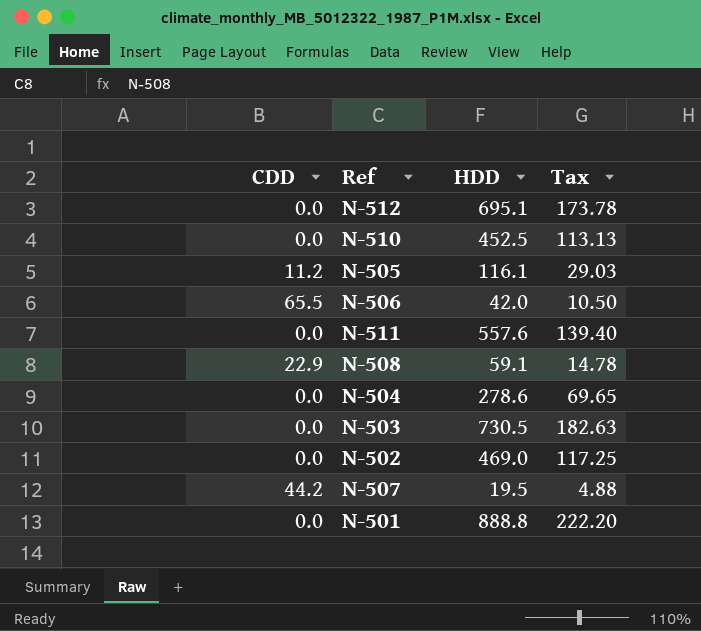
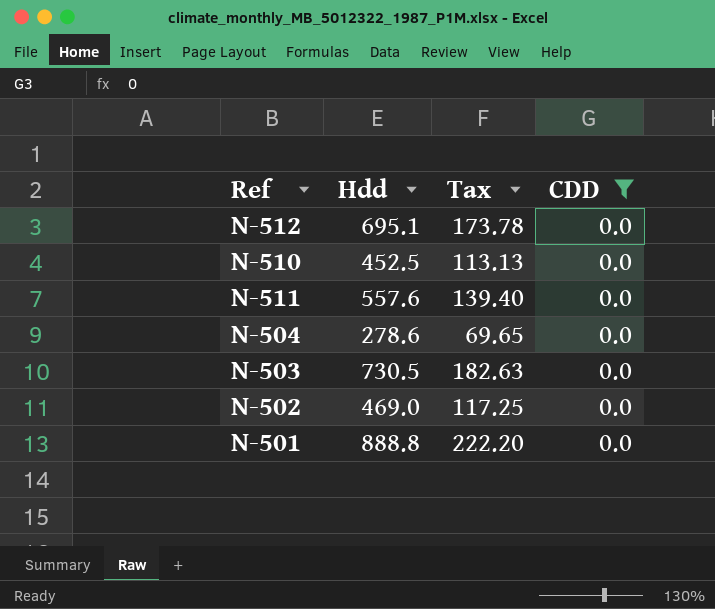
filter: none -> CDD = 0.0
column name: HDD -> Hdd
column CDD | position: 1 -> 4

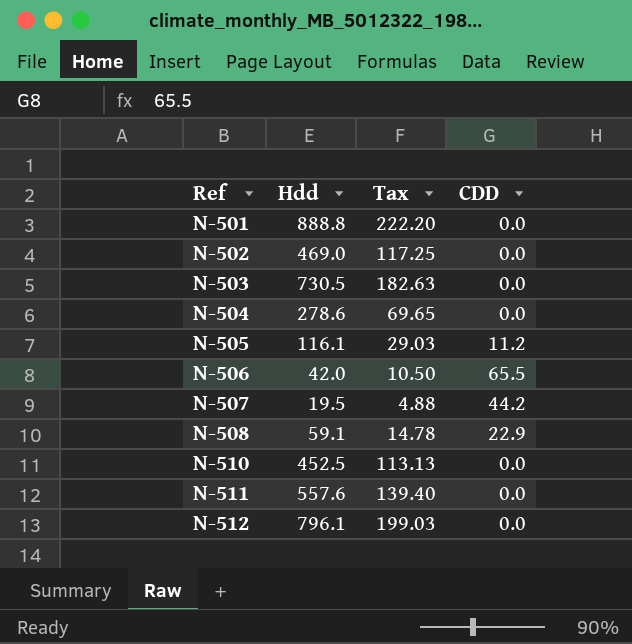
filter: CDD = 0.0 -> none
row order: none -> Ref ascending
N-512 | Hdd: 695.1 -> 796.1
N-512 | Tax: 173.78 -> 199.03

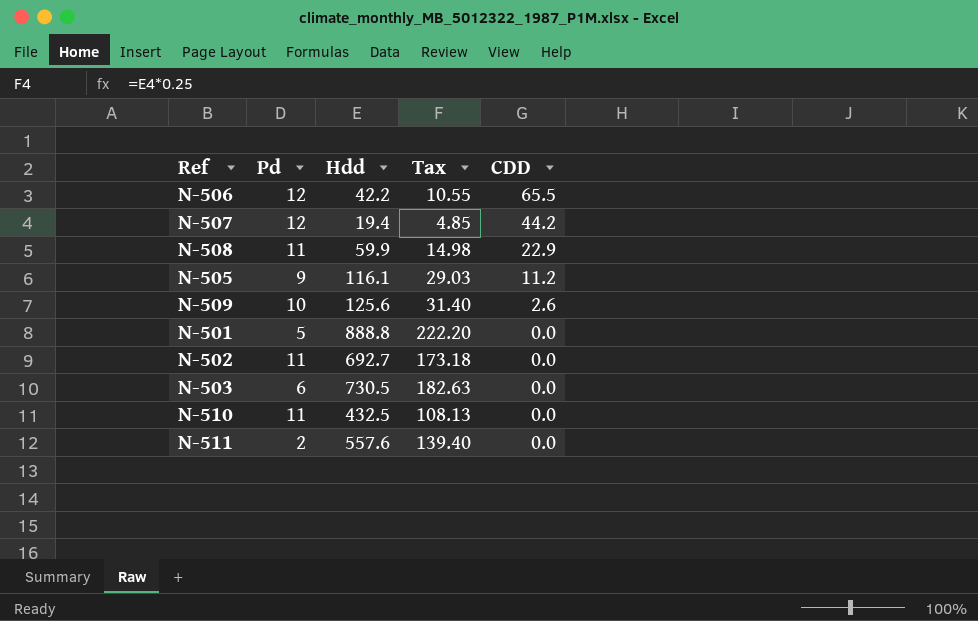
row order: Ref ascending -> CDD descending
column Pd | position: none -> 2
row N-504: 278.6 | 69.65 | 0.0 -> none
row N-512: 796.1 | 199.03 | 0.0 -> none
N-506 | Hdd: 42.0 -> 42.2
N-506 | Tax: 10.50 -> 10.55
N-507 | Hdd: 19.5 -> 19.4
N-507 | Tax: 4.88 -> 4.85
N-508 | Hdd: 59.1 -> 59.9
N-508 | Tax: 14.78 -> 14.98
row N-509: none -> 10 | 125.6 | 31.40 | 2.6
N-502 | Hdd: 469.0 -> 692.7
N-502 | Tax: 117.25 -> 173.18
N-510 | Hdd: 452.5 -> 432.5
N-510 | Tax: 113.13 -> 108.13

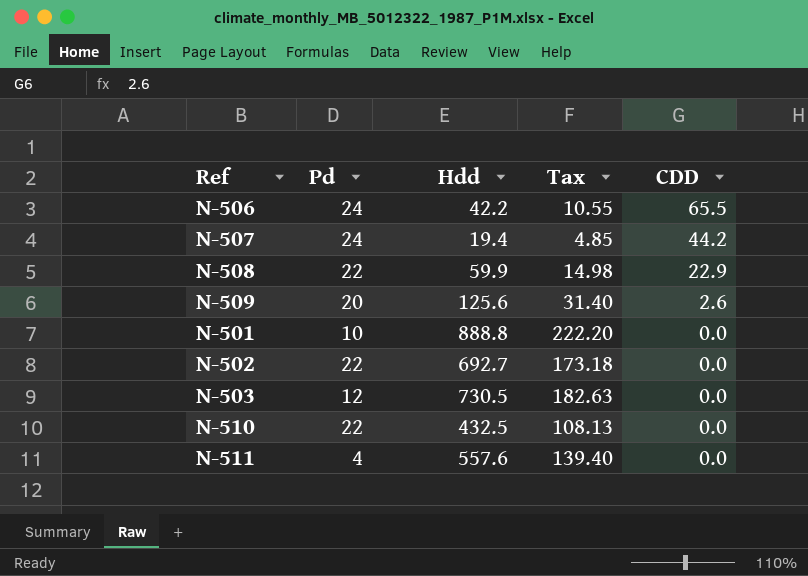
row N-505: 9 | 116.1 | 29.03 | 11.2 -> none
N-506 | Pd: 12 -> 24
N-507 | Pd: 12 -> 24
N-508 | Pd: 11 -> 22
N-509 | Pd: 10 -> 20
N-501 | Pd: 5 -> 10
N-502 | Pd: 11 -> 22
N-503 | Pd: 6 -> 12
N-510 | Pd: 11 -> 22
N-511 | Pd: 2 -> 4

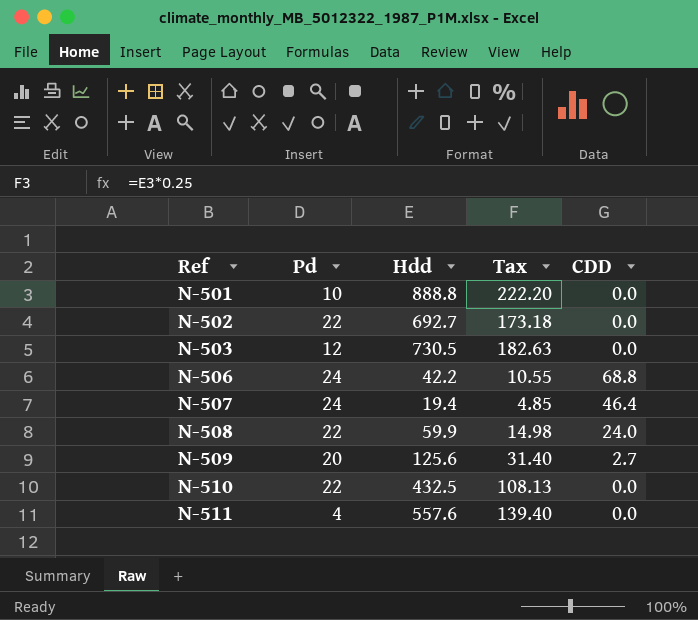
row order: CDD descending -> Ref ascending
N-506 | CDD: 65.5 -> 68.8
N-507 | CDD: 44.2 -> 46.4
N-508 | CDD: 22.9 -> 24.0
N-509 | CDD: 2.6 -> 2.7

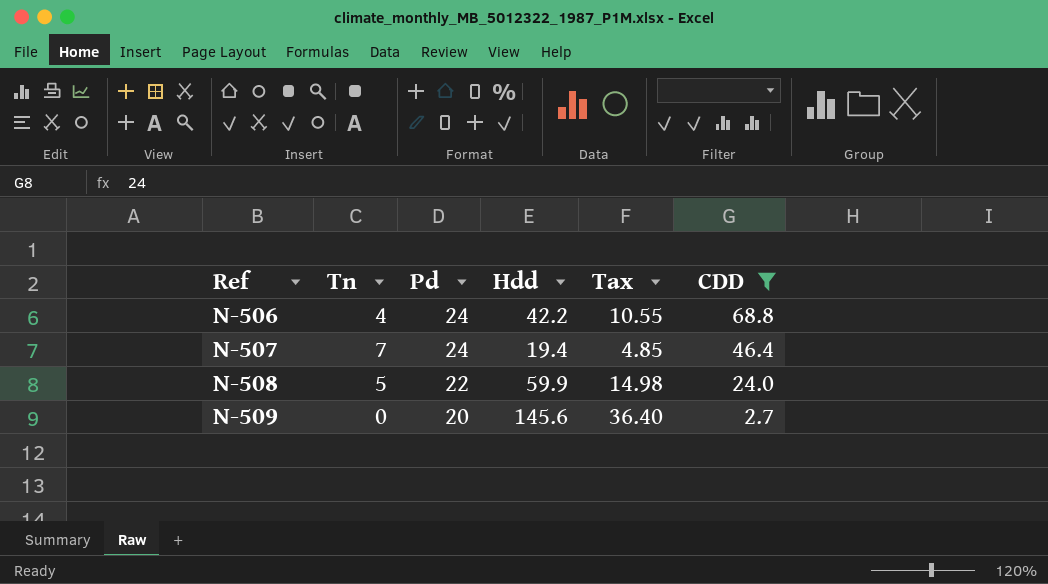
filter: none -> CDD != 0.0
column Tn | position: none -> 2
N-509 | Hdd: 125.6 -> 145.6
N-509 | Tax: 31.40 -> 36.40

